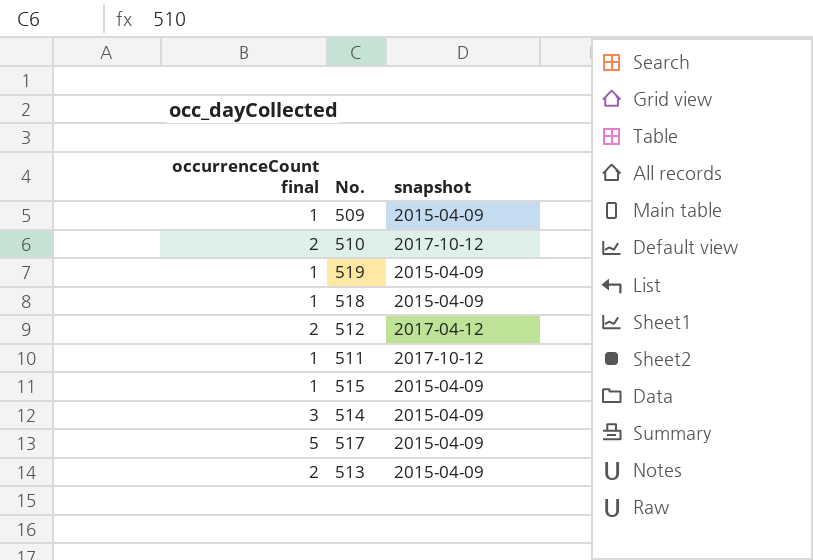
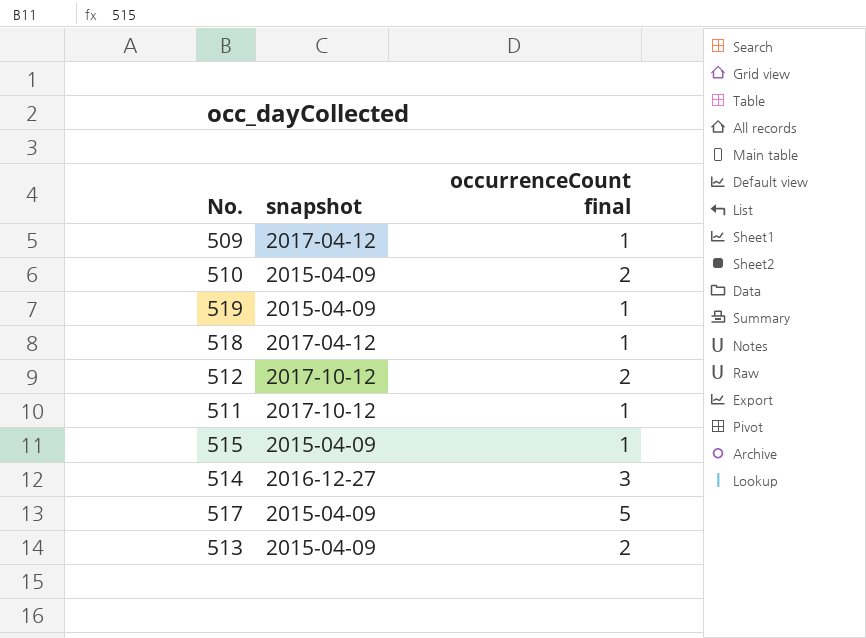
column occurrenceCount final | position: 1 -> 3
509 | snapshot: 2015-04-09 -> 2017-04-12
510 | snapshot: 2017-10-12 -> 2015-04-09
518 | snapshot: 2015-04-09 -> 2017-04-12
512 | snapshot: 2017-04-12 -> 2017-10-12
514 | snapshot: 2015-04-09 -> 2016-12-27

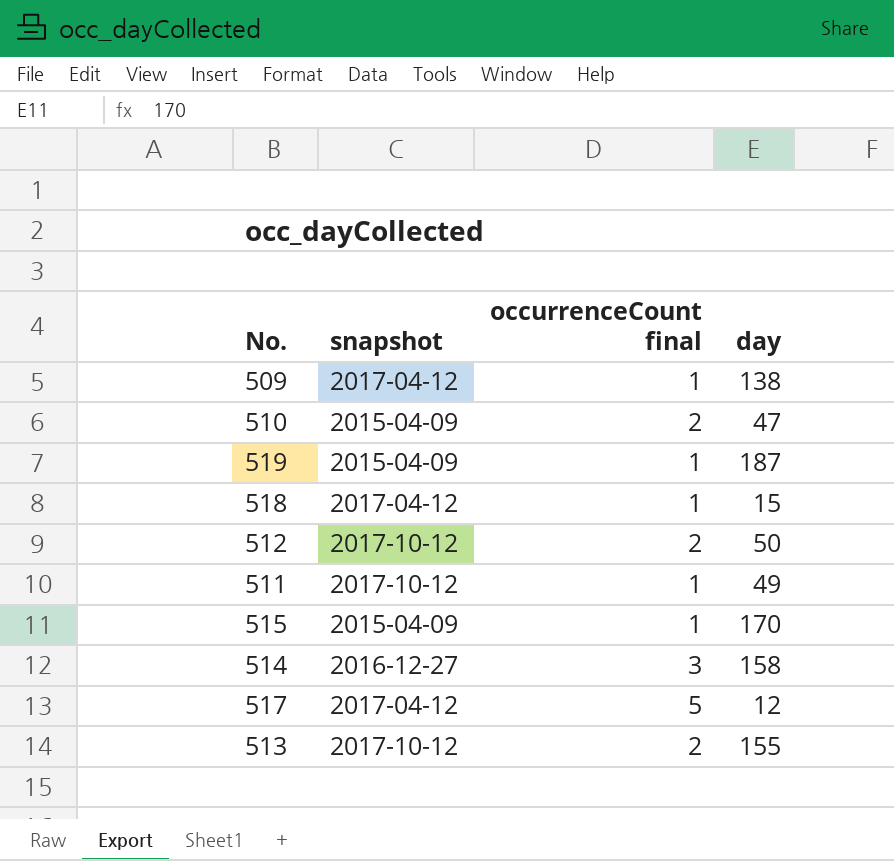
column day | position: none -> 4
517 | snapshot: 2015-04-09 -> 2017-04-12
513 | snapshot: 2015-04-09 -> 2017-10-12

